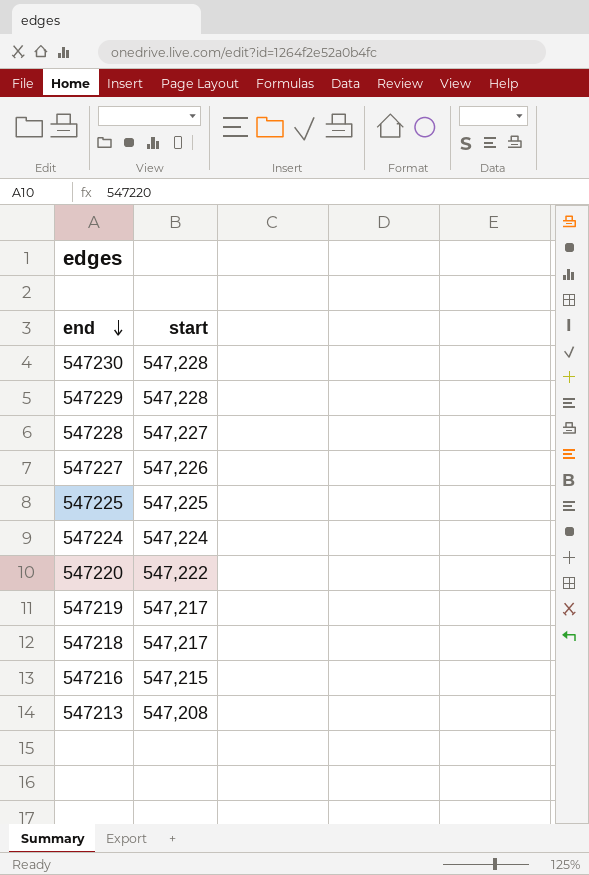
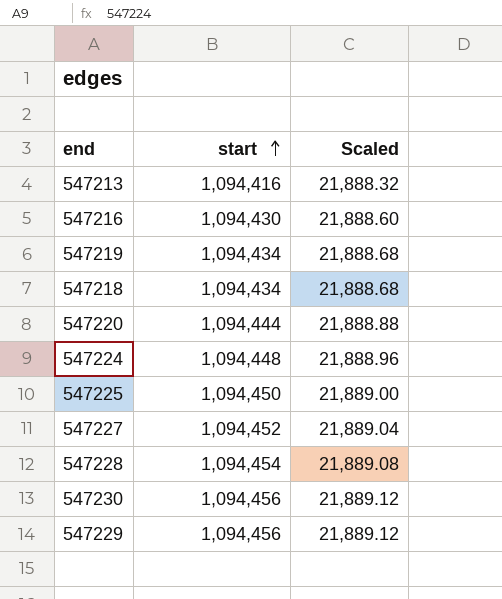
row order: end descending -> start ascending
column Scaled | formula: none -> [start] * 0.02
547213 | start: 547,208 -> 1,094,416
547216 | start: 547,215 -> 1,094,430
547219 | start: 547,217 -> 1,094,434
547218 | start: 547,217 -> 1,094,434
547220 | start: 547,222 -> 1,094,444
547224 | start: 547,224 -> 1,094,448
547225 | start: 547,225 -> 1,094,450
547227 | start: 547,226 -> 1,094,452
547228 | start: 547,227 -> 1,094,454
547230 | start: 547,228 -> 1,094,456
547229 | start: 547,228 -> 1,094,456

